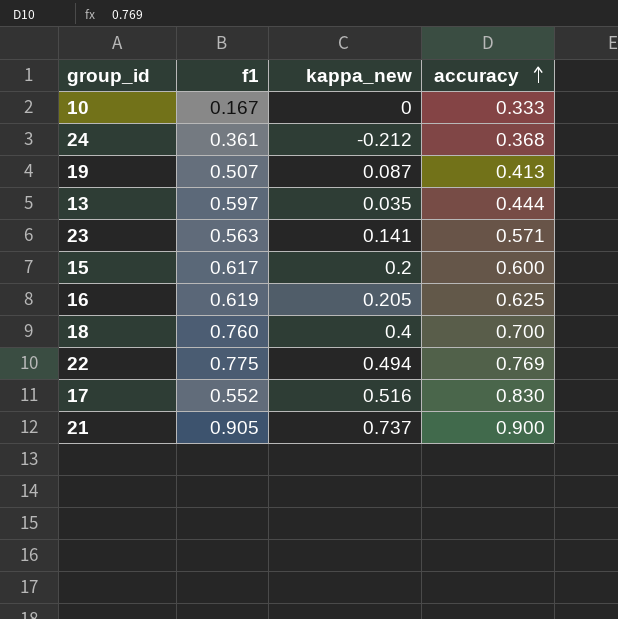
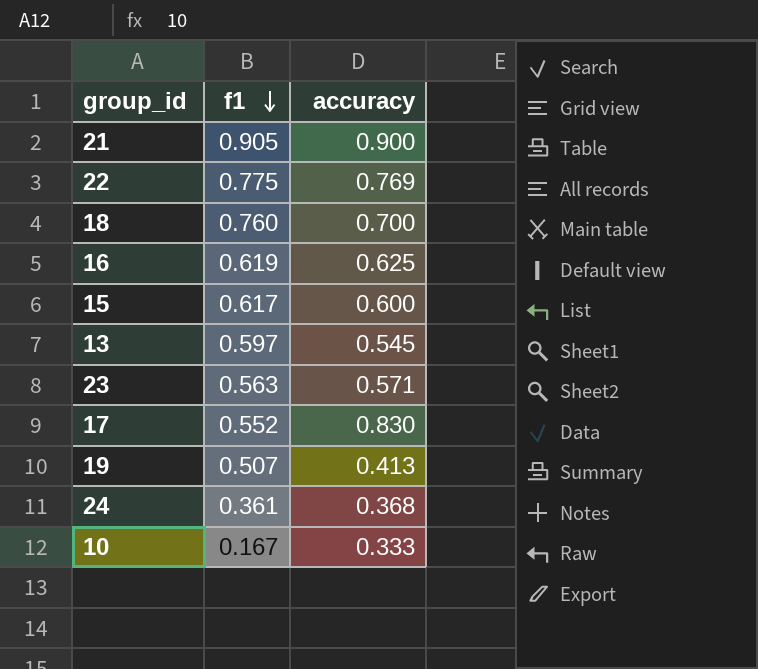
row order: accuracy ascending -> f1 descending
column kappa_new | position: 3 -> none
13 | accuracy: 0.444 -> 0.545

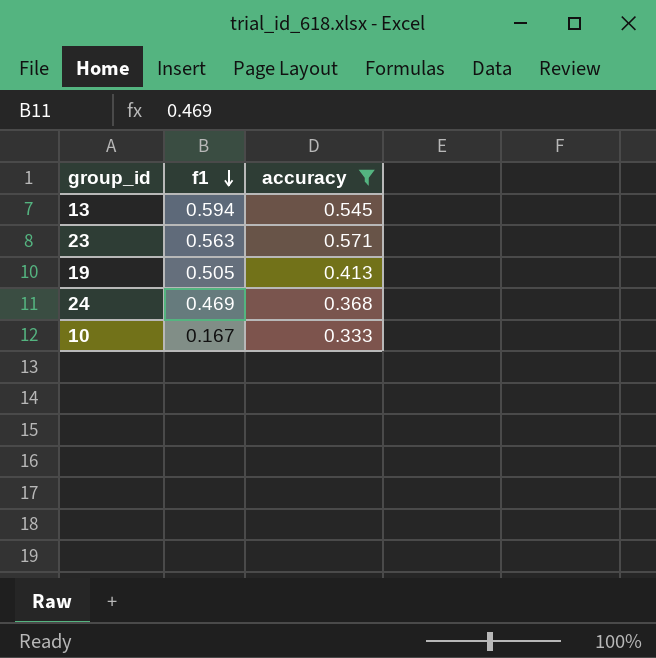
filter: none -> accuracy <= 0.571
13 | f1: 0.597 -> 0.594
19 | f1: 0.507 -> 0.505
24 | f1: 0.361 -> 0.469

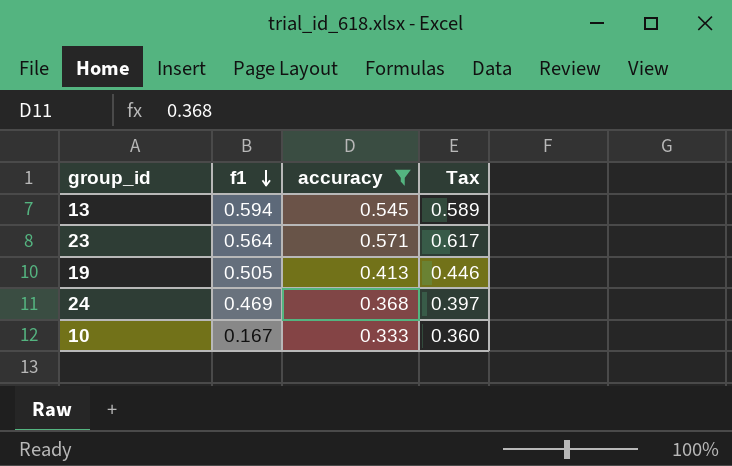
column Tax | formula: none -> [accuracy] * 1.08
23 | f1: 0.563 -> 0.564

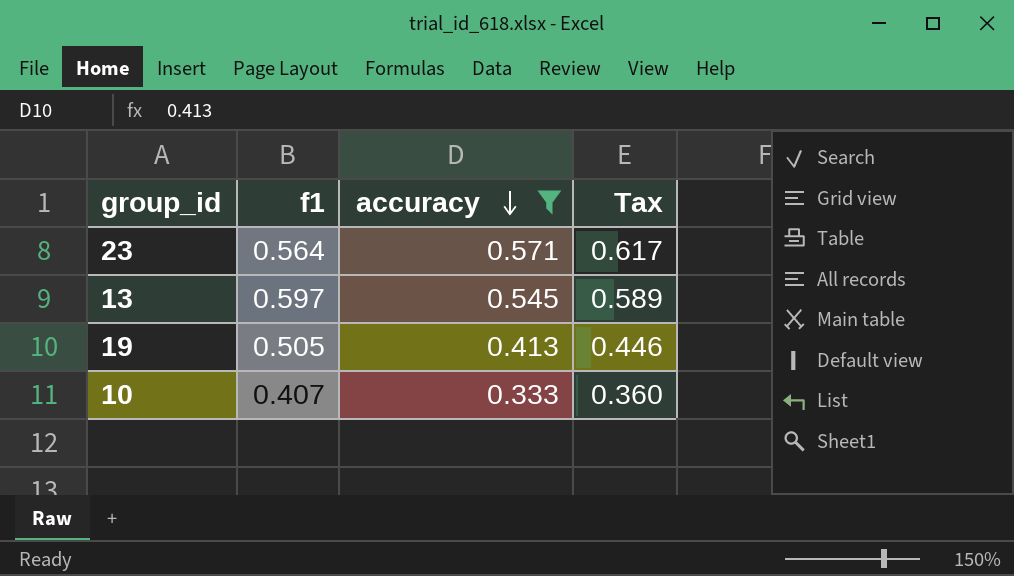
row order: f1 descending -> accuracy descending
row 24: 0.469 | 0.368 | 0.397 -> none
13 | f1: 0.594 -> 0.597
10 | f1: 0.167 -> 0.407

